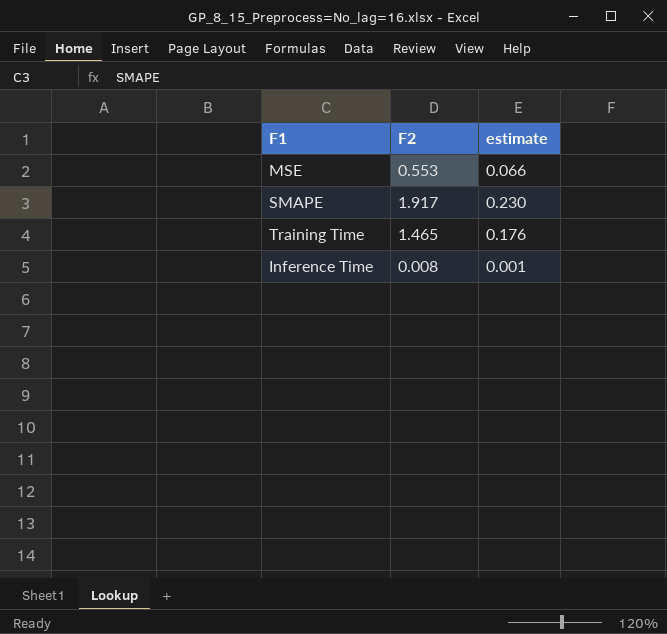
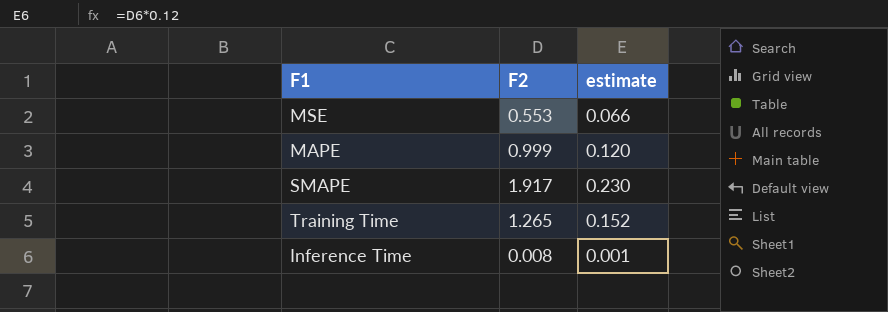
row MAPE: none -> 0.999 | 0.120
Training Time | F2: 1.465 -> 1.265
Training Time | estimate: 0.176 -> 0.152

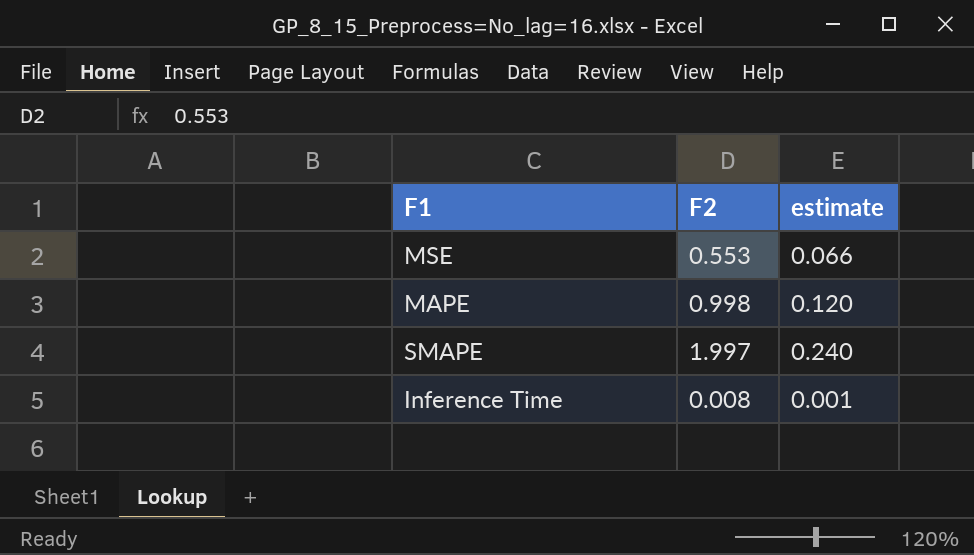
row Training Time: 1.265 | 0.152 -> none
MAPE | F2: 0.999 -> 0.998
SMAPE | F2: 1.917 -> 1.997
SMAPE | estimate: 0.230 -> 0.240

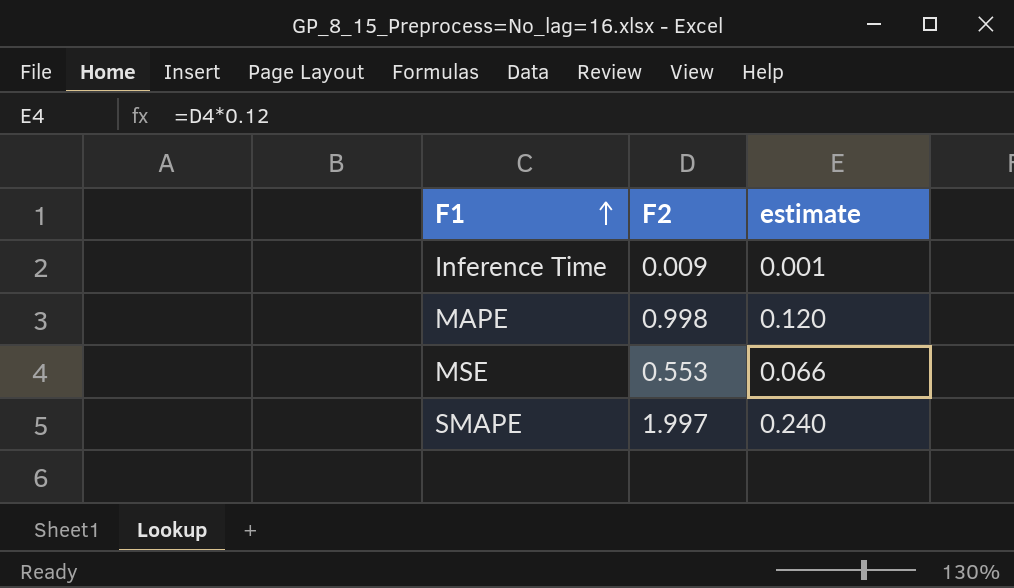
row order: none -> F1 ascending
Inference Time | F2: 0.008 -> 0.009

